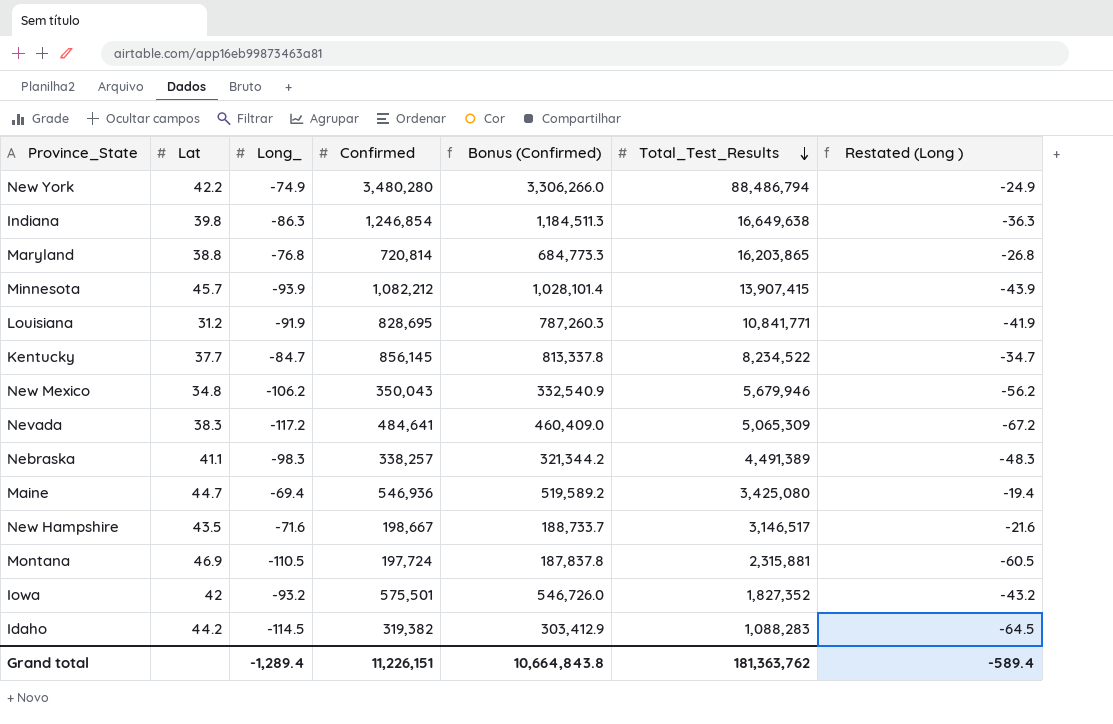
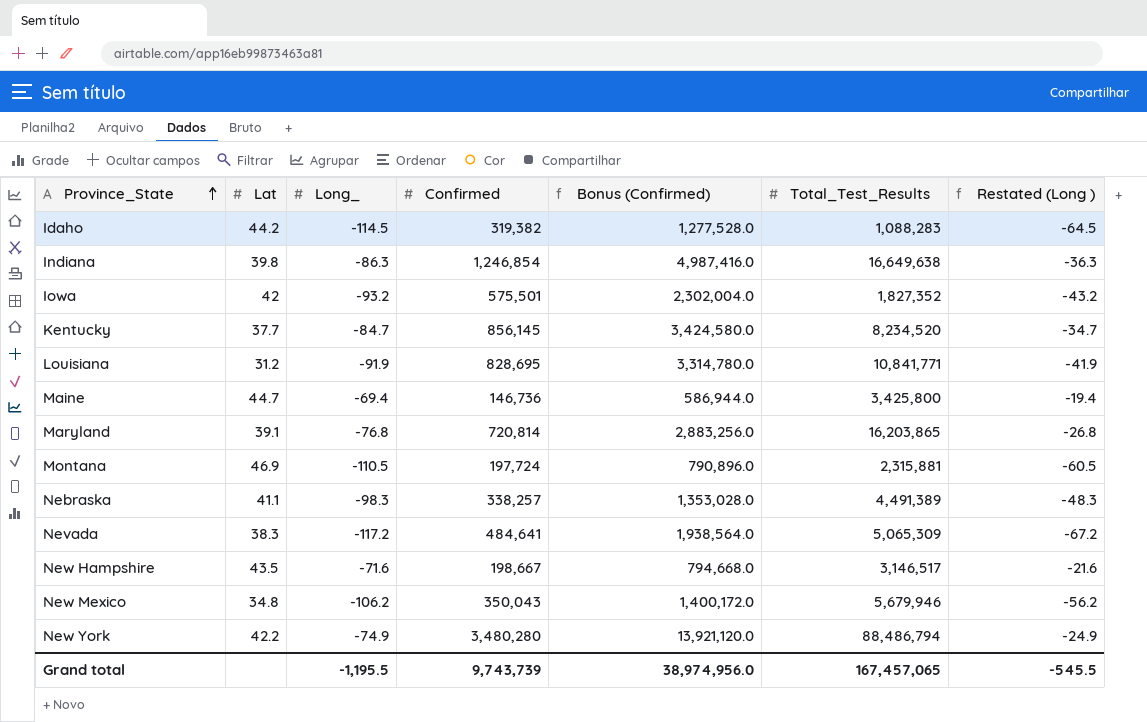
row order: Total_Test_Results descending -> Province_State ascending
column Bonus (Confirmed) | formula: [Confirmed] * 0.95 -> [Confirmed] * 4
row Minnesota: 45.7 | -93.9 | 1,082,212 | 1,028,101.4 | 13,907,415 | -43.9 -> none
Kentucky | Total_Test_Results: 8,234,522 -> 8,234,520
Maine | Confirmed: 546,936 -> 146,736
Maine | Total_Test_Results: 3,425,080 -> 3,425,800
Maryland | Lat: 38.8 -> 39.1
Grand total | Long_: -1,289.4 -> -1,195.5
Grand total | Confirmed: 11,226,151 -> 9,743,739
Grand total | Bonus (Confirmed): 10,664,843.8 -> 38,974,956.0
Grand total | Total_Test_Results: 181,363,762 -> 167,457,065
Grand total | Restated (Long ): -589.4 -> -545.5

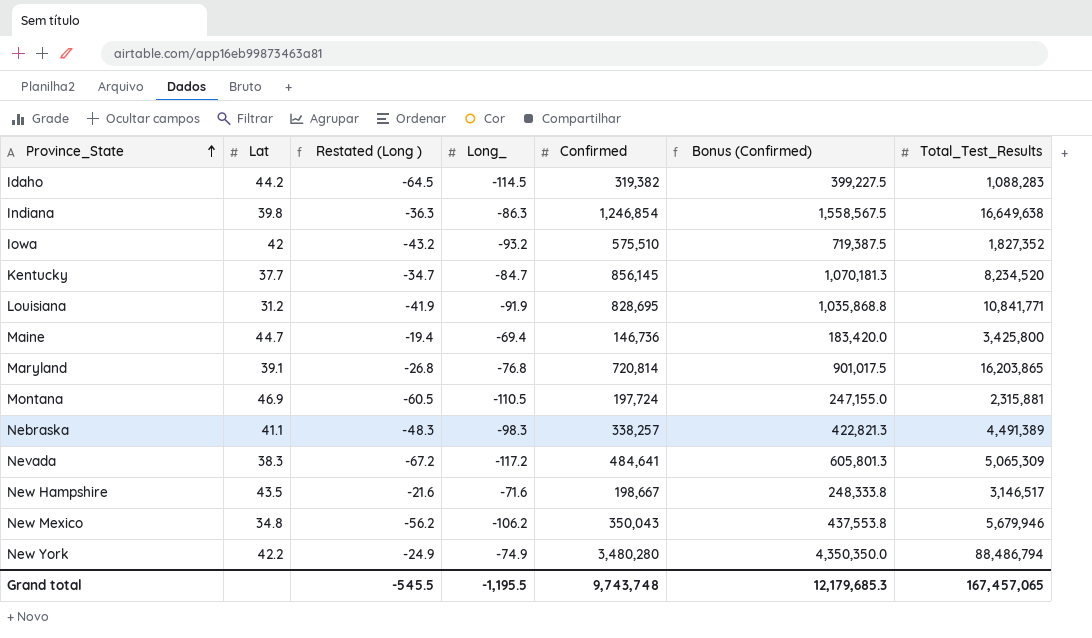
column Restated (Long ) | position: 7 -> 3
column Bonus (Confirmed) | formula: [Confirmed] * 4 -> [Confirmed] * 1.25
Iowa | Confirmed: 575,501 -> 575,510
Grand total | Confirmed: 9,743,739 -> 9,743,748
Grand total | Bonus (Confirmed): 38,974,956.0 -> 12,179,685.3

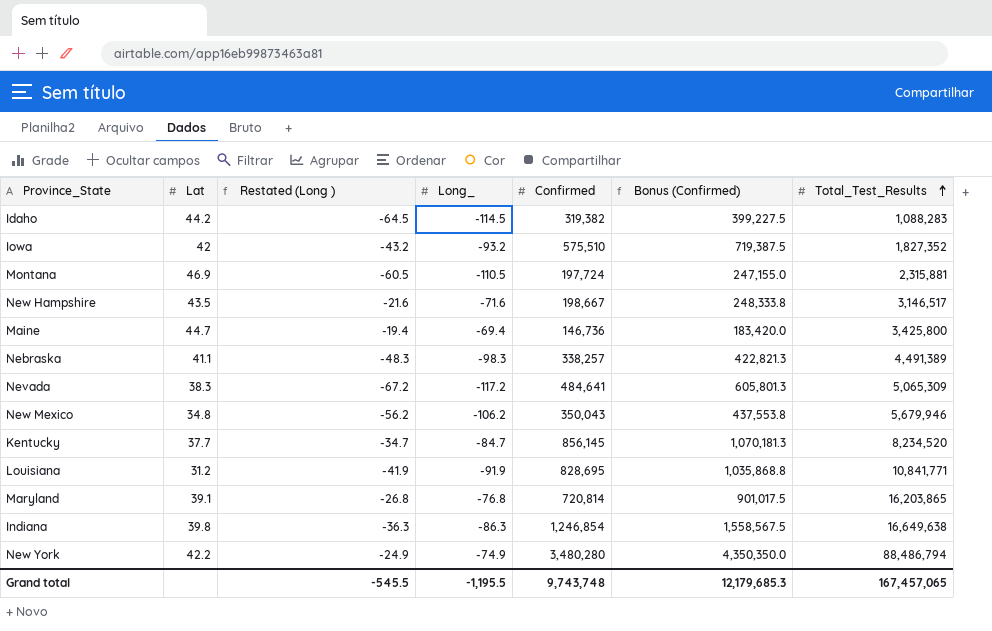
row order: Province_State ascending -> Total_Test_Results ascending

